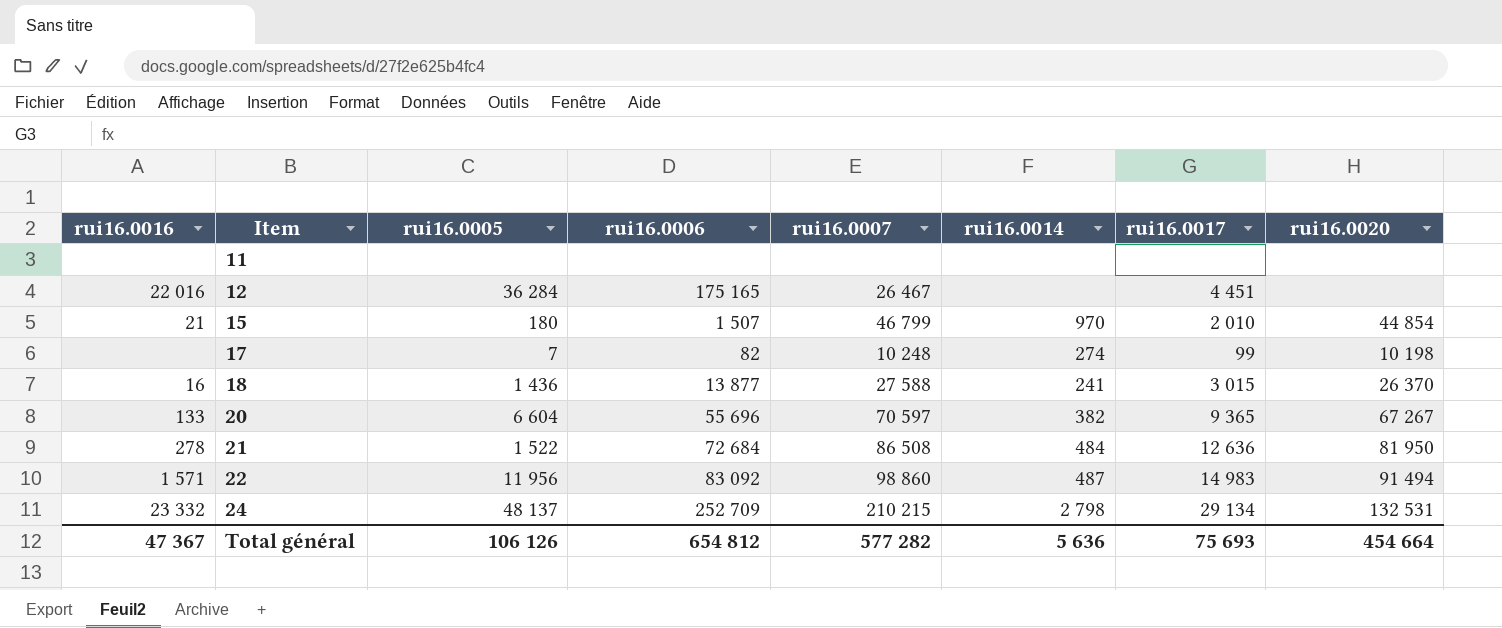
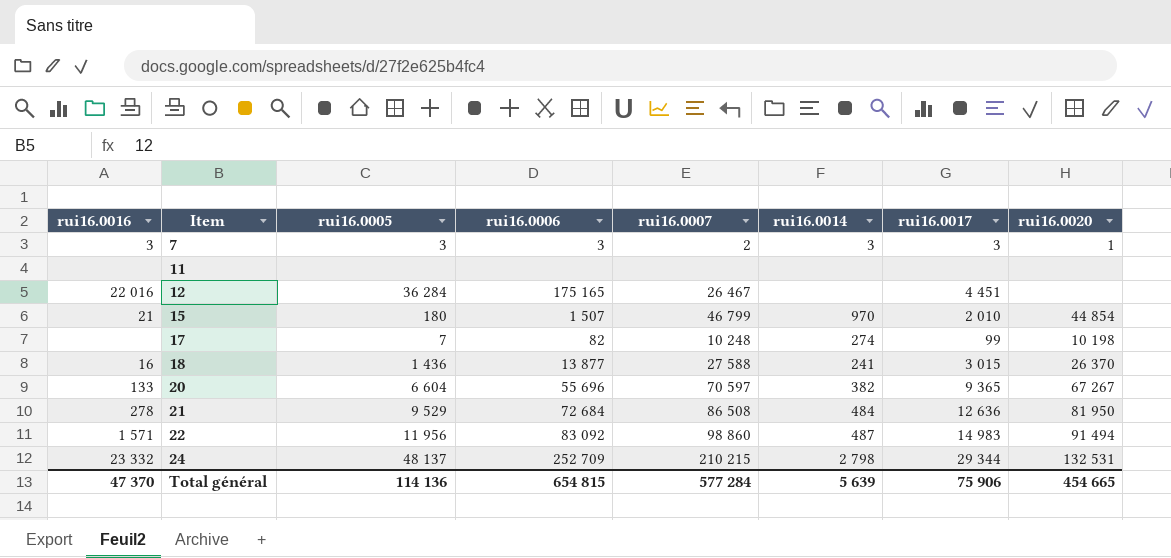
row 7: none -> 3 | 3 | 3 | 2 | 3 | 3 | 1
21 | rui16.0005: 1 522 -> 9 529
24 | rui16.0017: 29 134 -> 29 344
Total général | rui16.0016: 47 367 -> 47 370
Total général | rui16.0005: 106 126 -> 114 136
Total général | rui16.0006: 654 812 -> 654 815
Total général | rui16.0007: 577 282 -> 577 284
Total général | rui16.0014: 5 636 -> 5 639
Total général | rui16.0017: 75 693 -> 75 906
Total général | rui16.0020: 454 664 -> 454 665

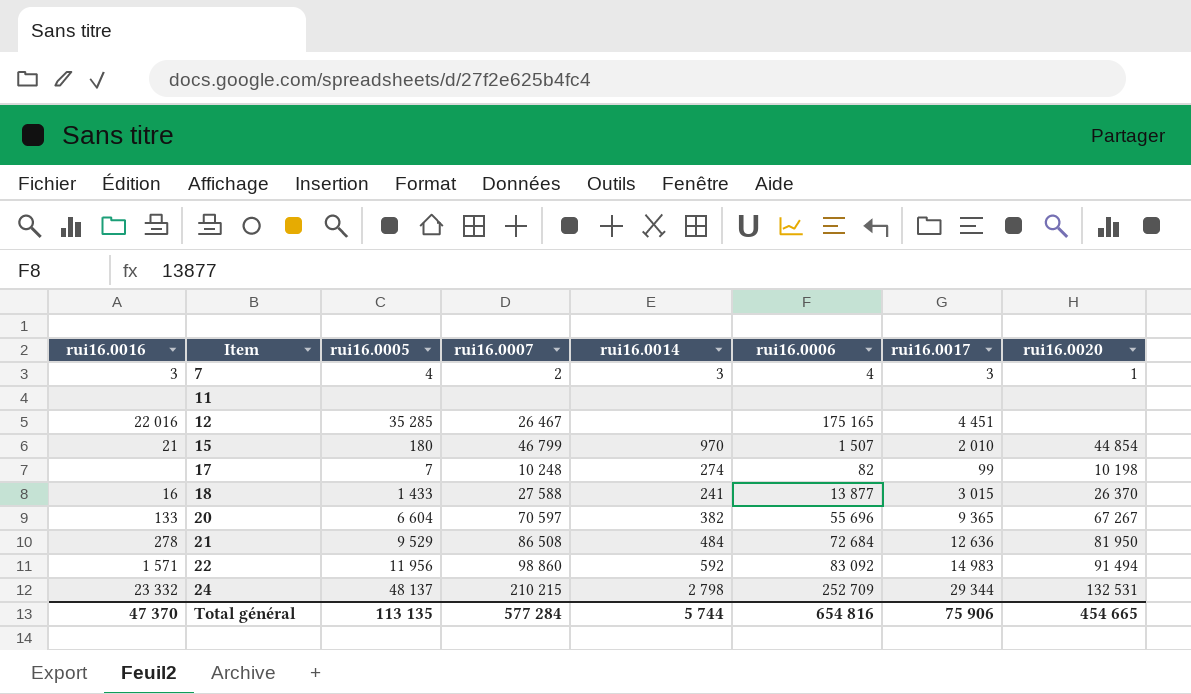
column rui16.0006 | position: 4 -> 6
7 | rui16.0005: 3 -> 4
7 | rui16.0006: 3 -> 4
12 | rui16.0005: 36 284 -> 35 285
18 | rui16.0005: 1 436 -> 1 433
22 | rui16.0014: 487 -> 592
Total général | rui16.0005: 114 136 -> 113 135
Total général | rui16.0014: 5 639 -> 5 744
Total général | rui16.0006: 654 815 -> 654 816

